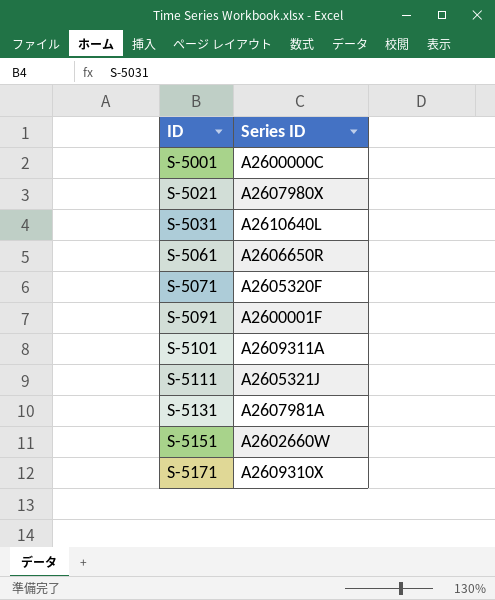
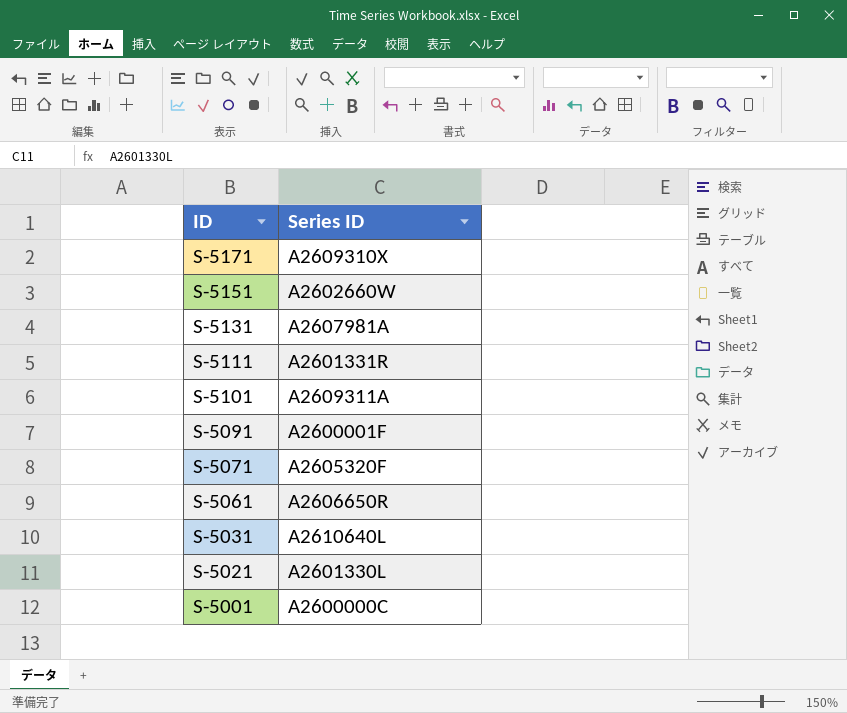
row order: ID ascending -> ID descending
S-5111 | Series ID: A2605321J -> A2601331R
S-5021 | Series ID: A2607980X -> A2601330L

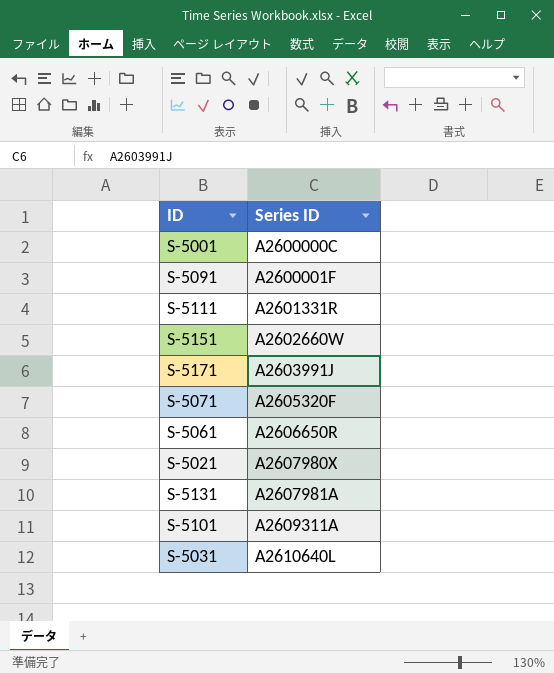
row order: ID descending -> Series ID ascending
S-5171 | Series ID: A2609310X -> A2603991J
S-5021 | Series ID: A2601330L -> A2607980X

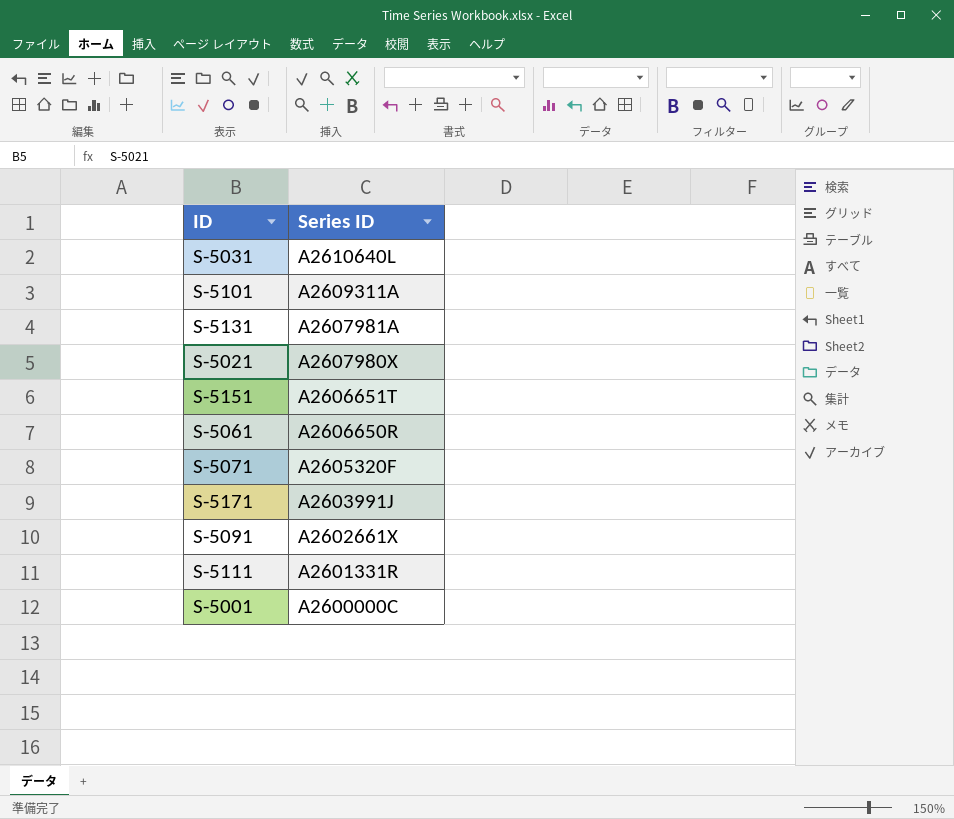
row order: Series ID ascending -> Series ID descending
S-5151 | Series ID: A2602660W -> A2606651T
S-5091 | Series ID: A2600001F -> A2602661X

